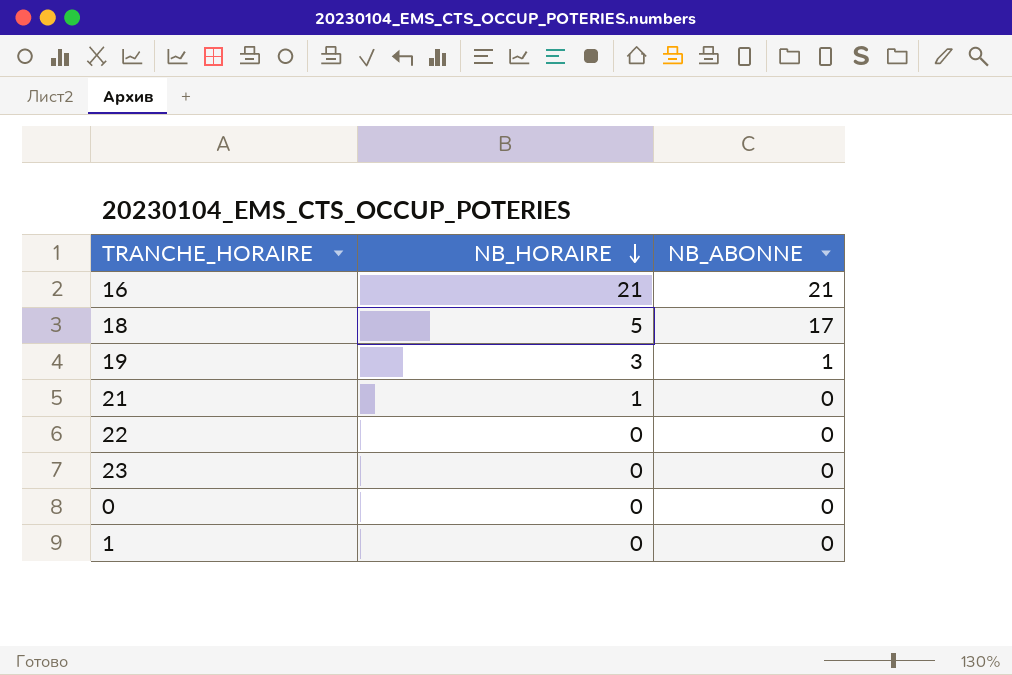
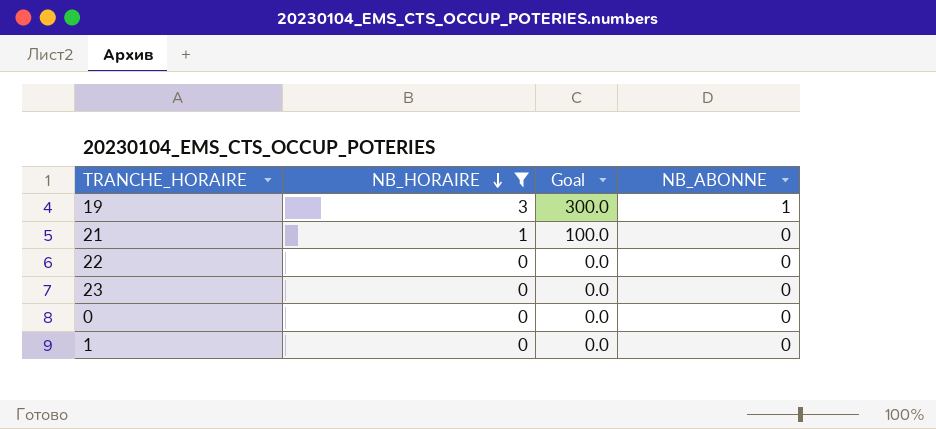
filter: none -> NB_HORAIRE <= 3
column Goal | formula: none -> [NB_HORAIRE] * 100

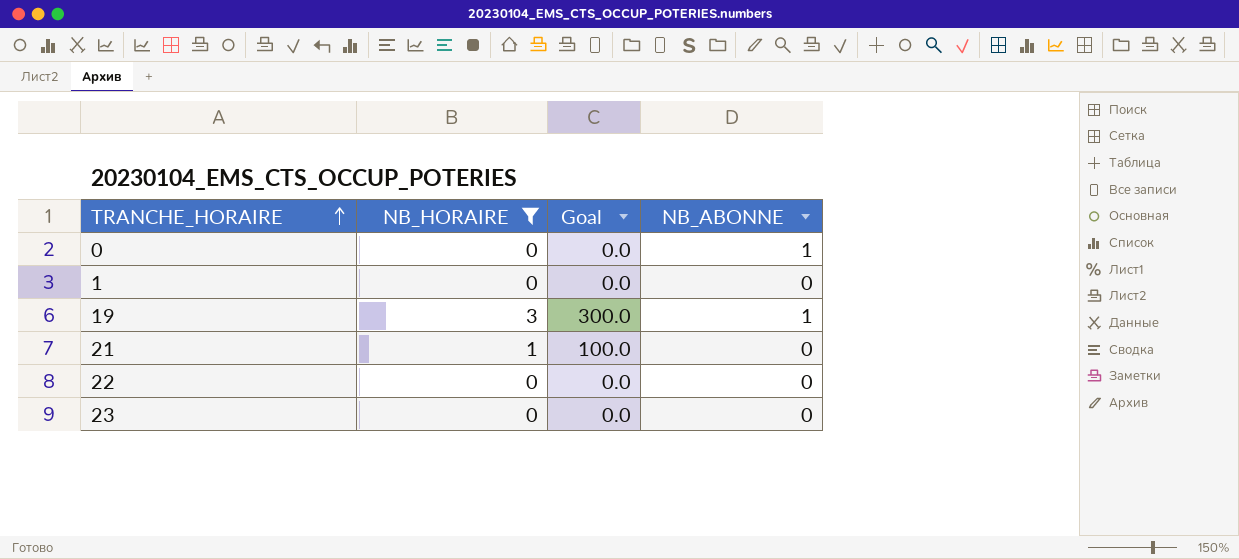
row order: NB_HORAIRE descending -> TRANCHE_HORAIRE ascending
0 | NB_ABONNE: 0 -> 1

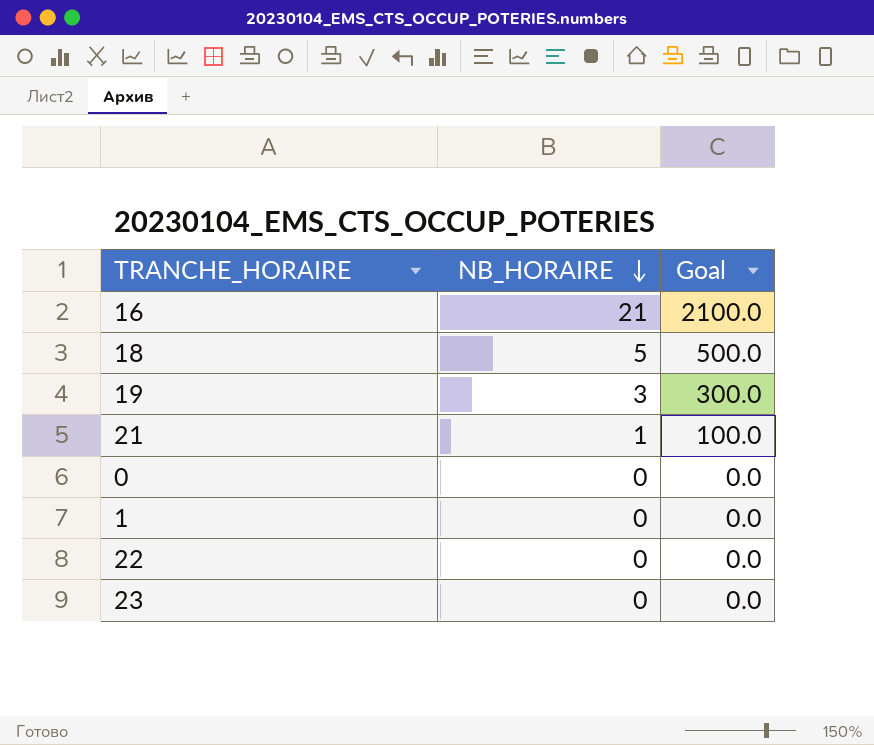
filter: NB_HORAIRE <= 3 -> none
row order: TRANCHE_HORAIRE ascending -> NB_HORAIRE descending
column NB_ABONNE | position: 4 -> none

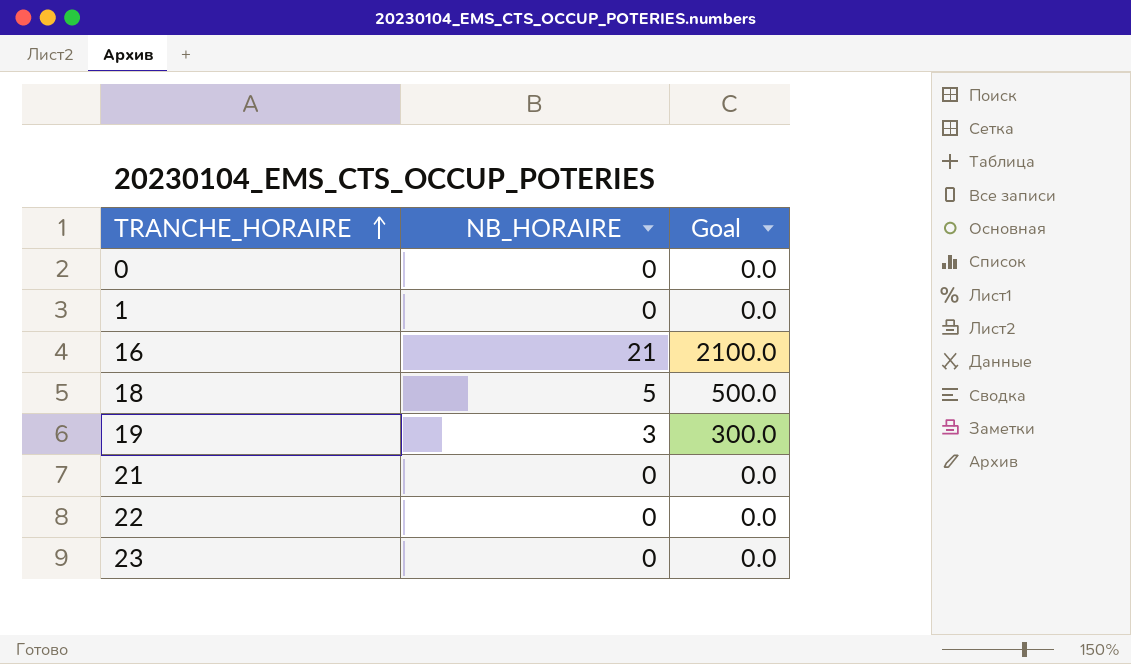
row order: NB_HORAIRE descending -> TRANCHE_HORAIRE ascending
21 | NB_HORAIRE: 1 -> 0
21 | Goal: 100.0 -> 0.0

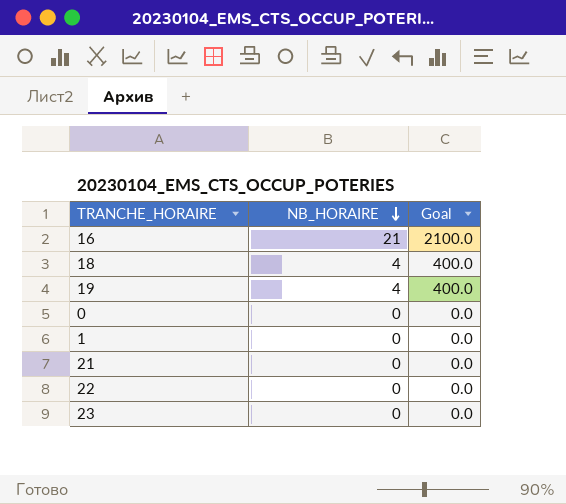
row order: TRANCHE_HORAIRE ascending -> NB_HORAIRE descending
18 | NB_HORAIRE: 5 -> 4
18 | Goal: 500.0 -> 400.0
19 | NB_HORAIRE: 3 -> 4
19 | Goal: 300.0 -> 400.0

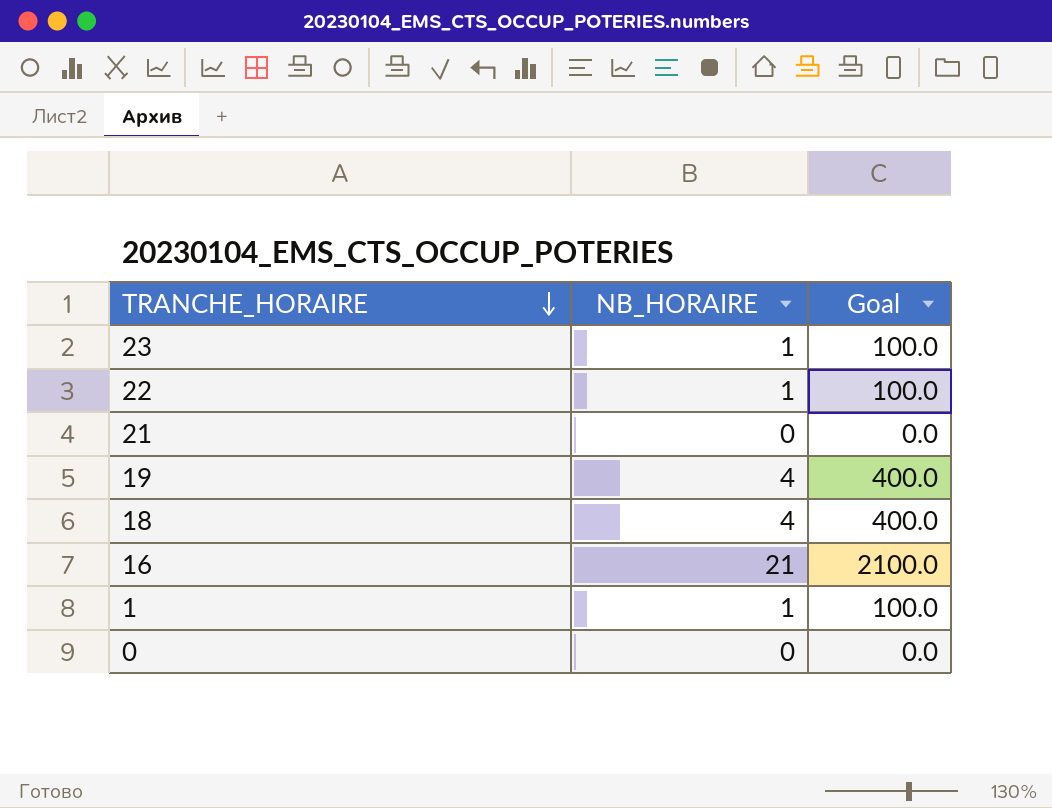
row order: NB_HORAIRE descending -> TRANCHE_HORAIRE descending
23 | NB_HORAIRE: 0 -> 1
23 | Goal: 0.0 -> 100.0
22 | NB_HORAIRE: 0 -> 1
22 | Goal: 0.0 -> 100.0
1 | NB_HORAIRE: 0 -> 1
1 | Goal: 0.0 -> 100.0

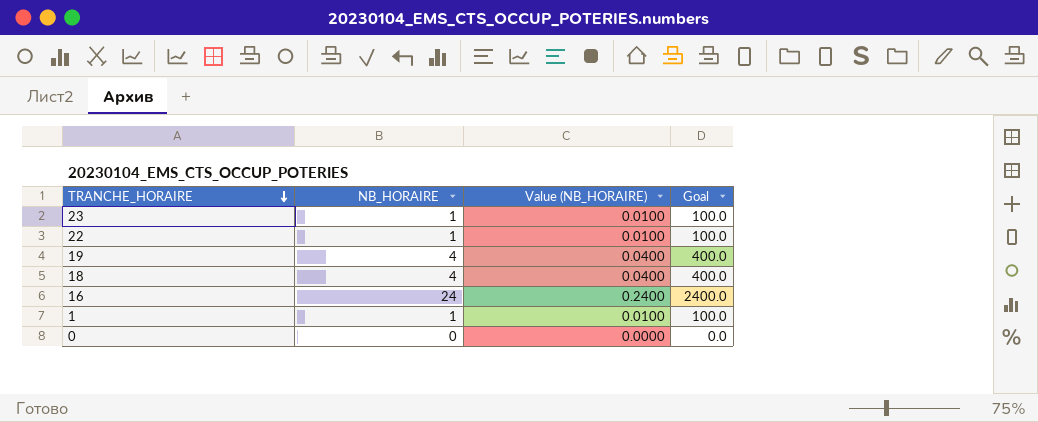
column Value (NB_HORAIRE) | formula: none -> [NB_HORAIRE] * 0.01
row 21: 0 | 0.0 -> none
16 | NB_HORAIRE: 21 -> 24
16 | Goal: 2100.0 -> 2400.0

